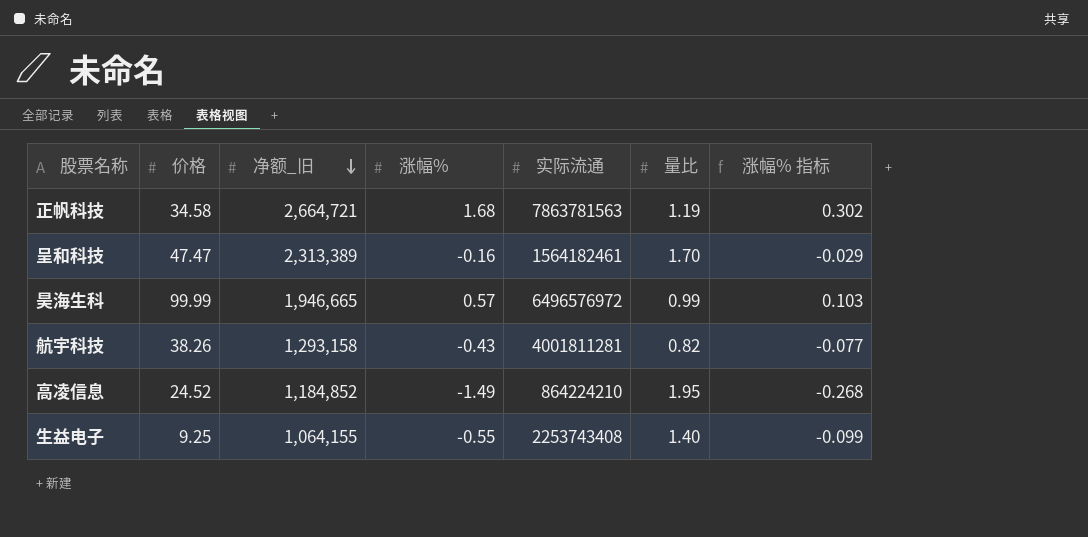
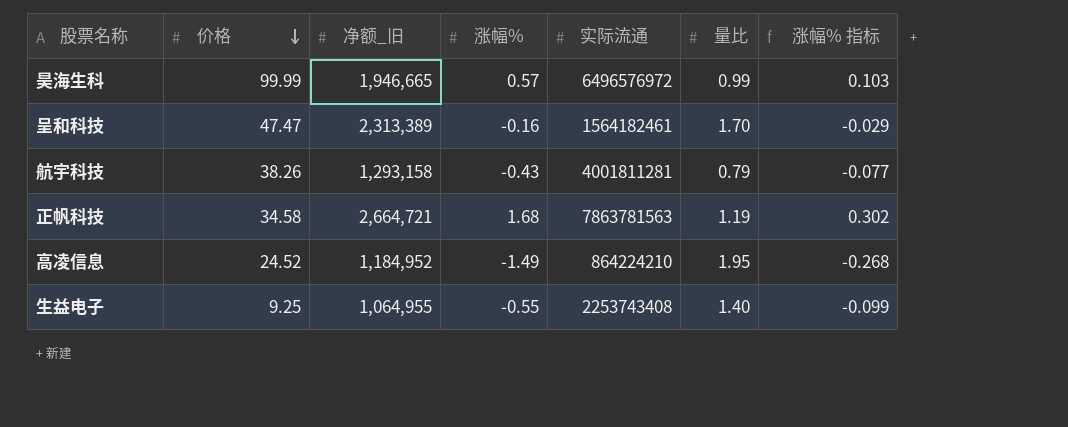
row order: 净额_旧 descending -> 价格 descending
航宇科技 | 量比: 0.82 -> 0.79
高凌信息 | 净额_旧: 1,184,852 -> 1,184,952
生益电子 | 净额_旧: 1,064,155 -> 1,064,955

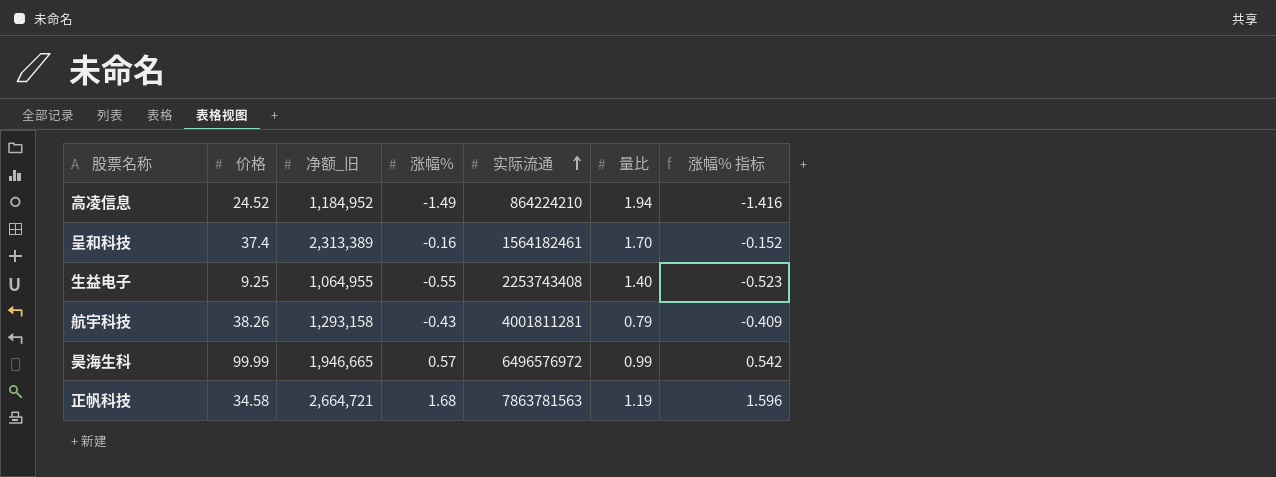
row order: 价格 descending -> 实际流通 ascending
column 涨幅% 指标 | formula: [涨幅%] * 0.18 -> [涨幅%] * 0.95
高凌信息 | 量比: 1.95 -> 1.94
呈和科技 | 价格: 47.47 -> 37.4

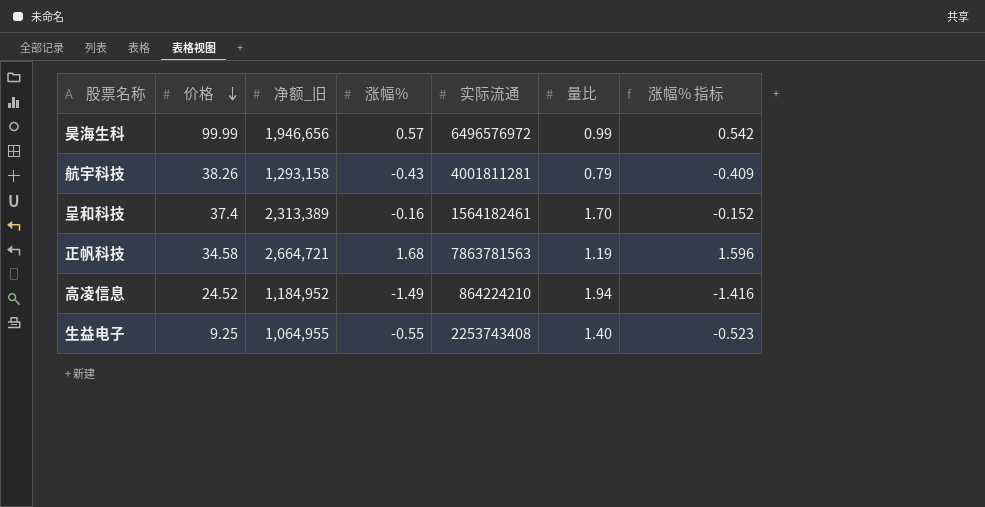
row order: 实际流通 ascending -> 价格 descending
昊海生科 | 净额_旧: 1,946,665 -> 1,946,656

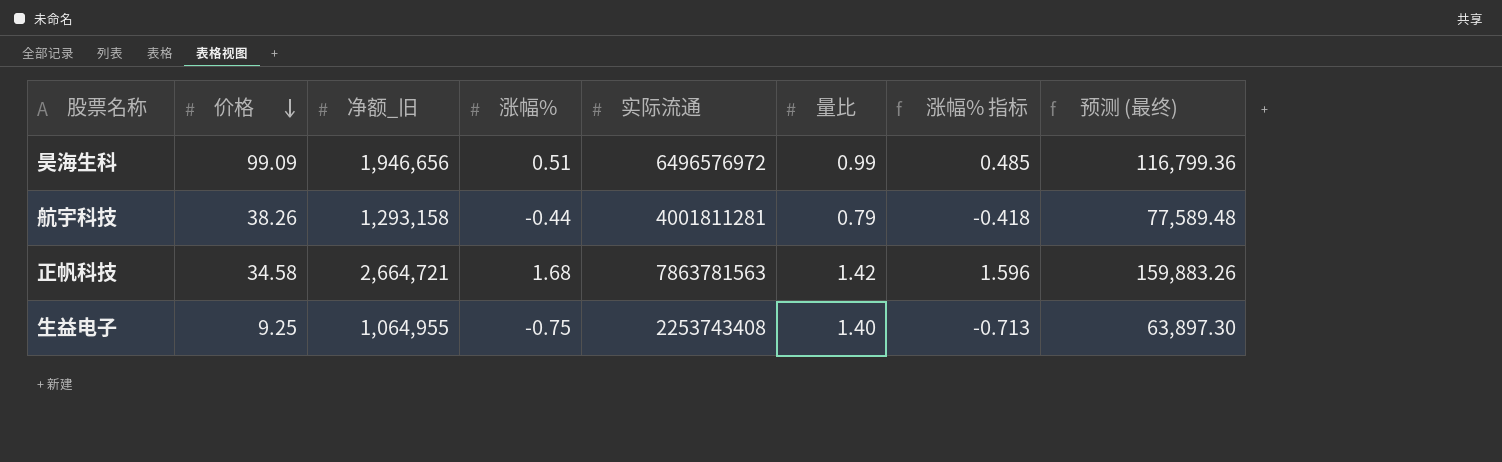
column 预测 (最终) | formula: none -> [净额_旧] * 0.06
row 呈和科技: 37.4 | 2,313,389 | -0.16 | 1564182461 | 1.70 | -0.152 -> none
row 高凌信息: 24.52 | 1,184,952 | -1.49 | 864224210 | 1.94 | -1.416 -> none
昊海生科 | 价格: 99.99 -> 99.09
昊海生科 | 涨幅%: 0.57 -> 0.51
昊海生科 | 涨幅% 指标: 0.542 -> 0.485
航宇科技 | 涨幅%: -0.43 -> -0.44
航宇科技 | 涨幅% 指标: -0.409 -> -0.418
正帆科技 | 量比: 1.19 -> 1.42
生益电子 | 涨幅%: -0.55 -> -0.75
生益电子 | 涨幅% 指标: -0.523 -> -0.713

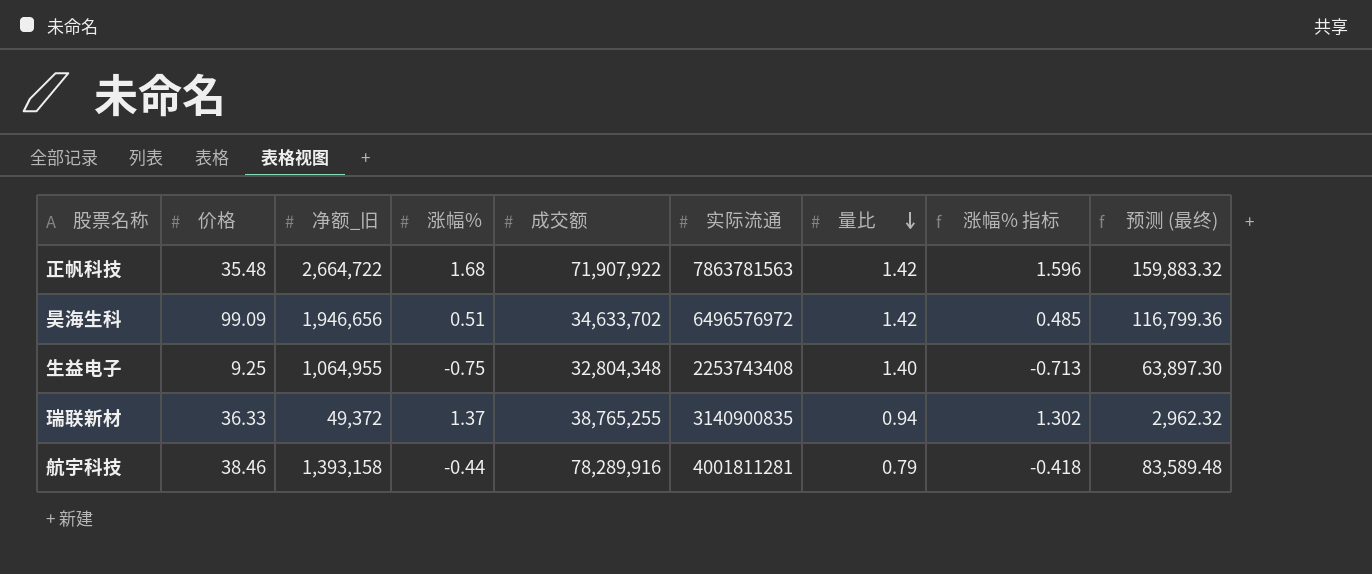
row order: 价格 descending -> 量比 descending
column 成交额 | position: none -> 5
正帆科技 | 价格: 34.58 -> 35.48
正帆科技 | 净额_旧: 2,664,721 -> 2,664,722
正帆科技 | 预测 (最终): 159,883.26 -> 159,883.32
昊海生科 | 量比: 0.99 -> 1.42
row 瑞联新材: none -> 36.33 | 49,372 | 1.37 | 38,765,255 | 3140900835 | 0.94 | 1.302 | 2,962.32
航宇科技 | 价格: 38.26 -> 38.46
航宇科技 | 净额_旧: 1,293,158 -> 1,393,158
航宇科技 | 预测 (最终): 77,589.48 -> 83,589.48

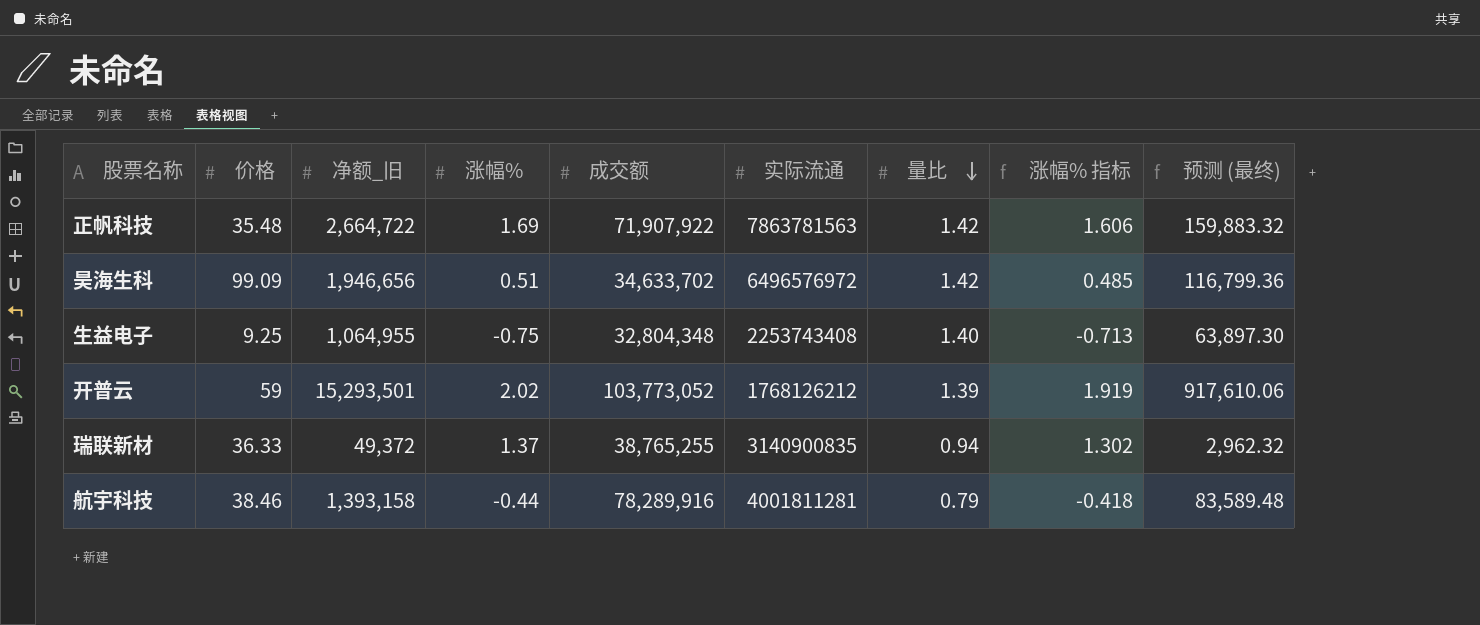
正帆科技 | 涨幅%: 1.68 -> 1.69
正帆科技 | 涨幅% 指标: 1.596 -> 1.606
row 开普云: none -> 59 | 15,293,501 | 2.02 | 103,773,052 | 1768126212 | 1.39 | 1.919 | 917,610.06

